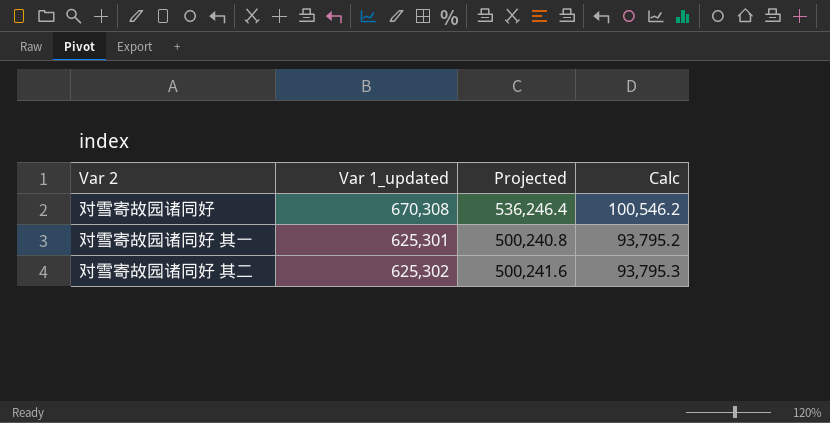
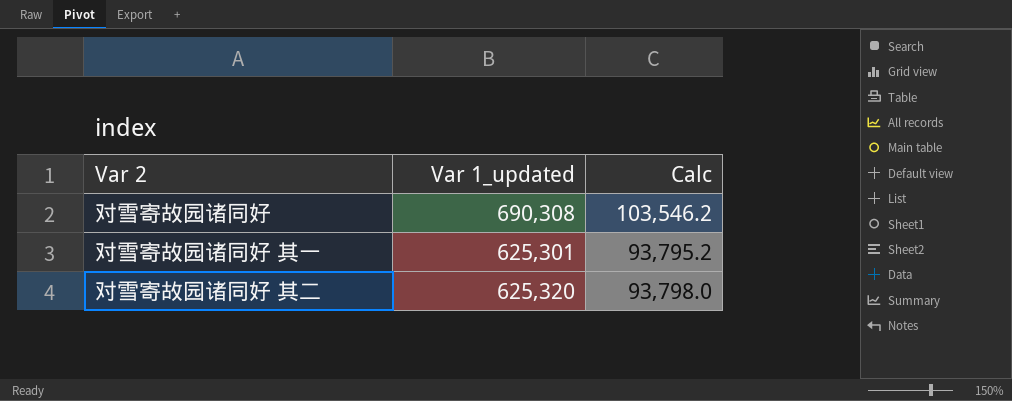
column Projected | formula: [Var 1_updated] * 0.8 -> none
对雪寄故园诸同好 | Var 1_updated: 670,308 -> 690,308
对雪寄故园诸同好 | Calc: 100,546.2 -> 103,546.2
对雪寄故园诸同好 其二 | Var 1_updated: 625,302 -> 625,320
对雪寄故园诸同好 其二 | Calc: 93,795.3 -> 93,798.0

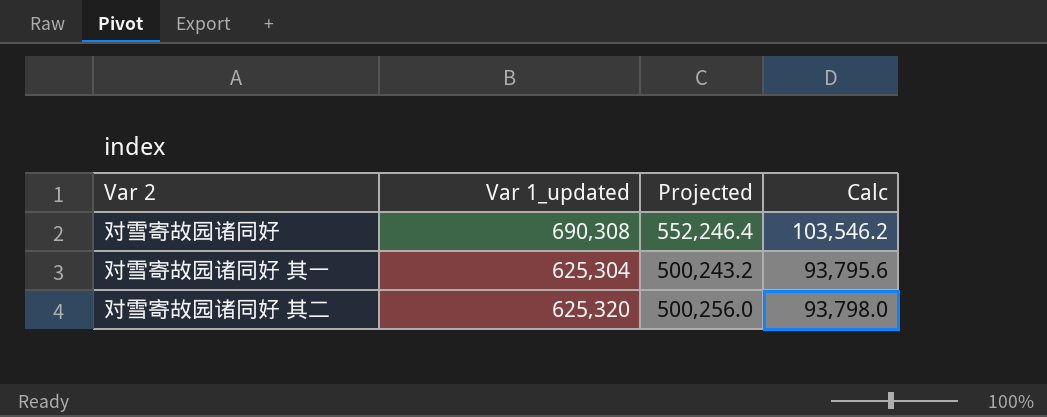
column Projected | formula: none -> [Var 1_updated] * 0.8
对雪寄故园诸同好 其一 | Var 1_updated: 625,301 -> 625,304
对雪寄故园诸同好 其一 | Calc: 93,795.2 -> 93,795.6

